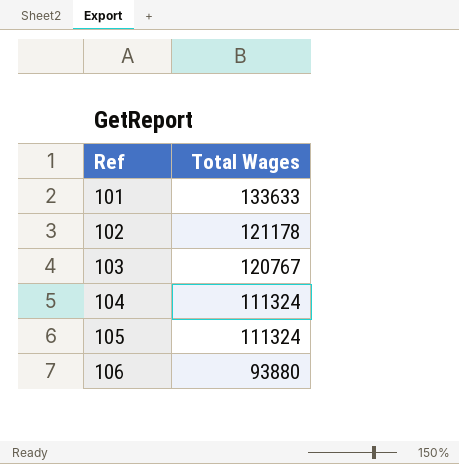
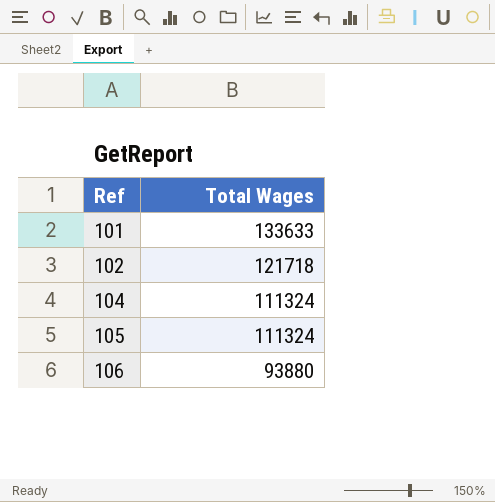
row 103: 120767 -> none
102 | Total Wages: 121178 -> 121718

